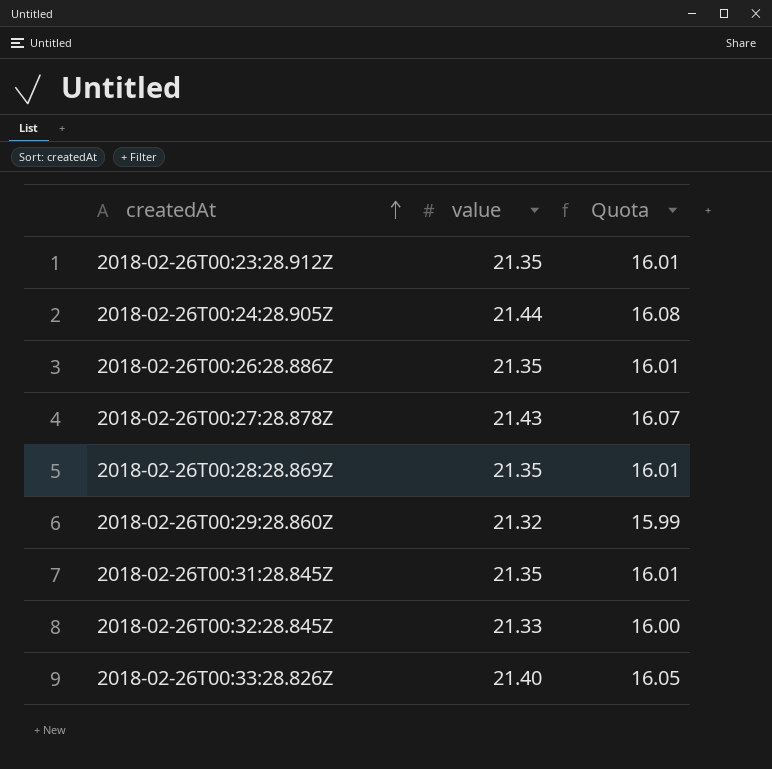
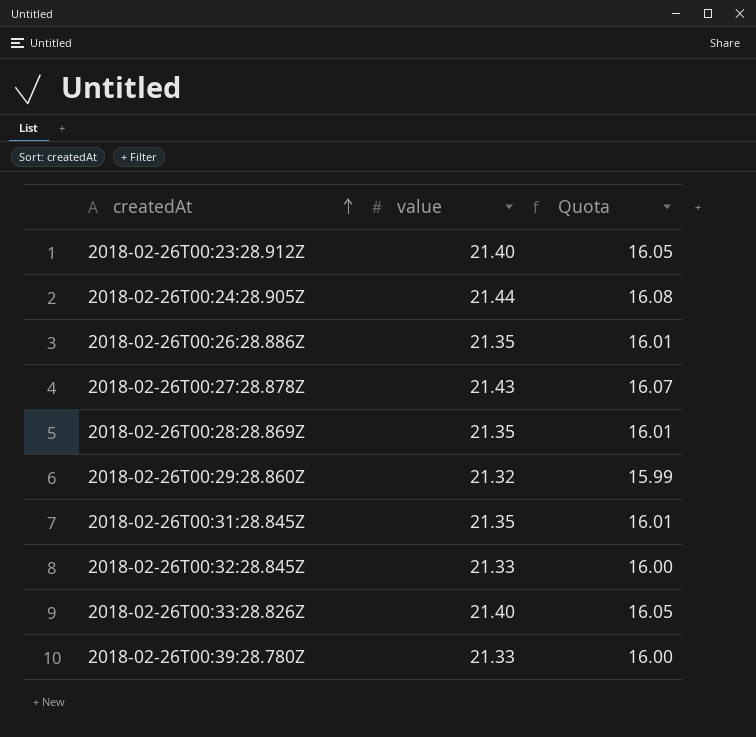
2018-02-26T00:23:28.912Z | value: 21.35 -> 21.40
2018-02-26T00:23:28.912Z | Quota: 16.01 -> 16.05
row 2018-02-26T00:39:28.780Z: none -> 21.33 | 16.00

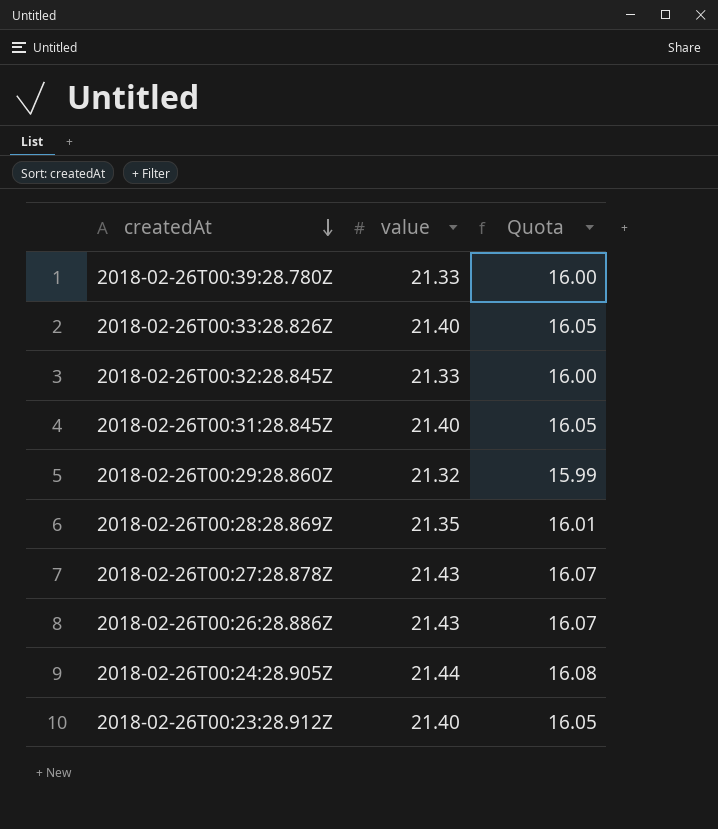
row order: createdAt ascending -> createdAt descending
2018-02-26T00:31:28.845Z | value: 21.35 -> 21.40
2018-02-26T00:31:28.845Z | Quota: 16.01 -> 16.05
2018-02-26T00:26:28.886Z | value: 21.35 -> 21.43
2018-02-26T00:26:28.886Z | Quota: 16.01 -> 16.07

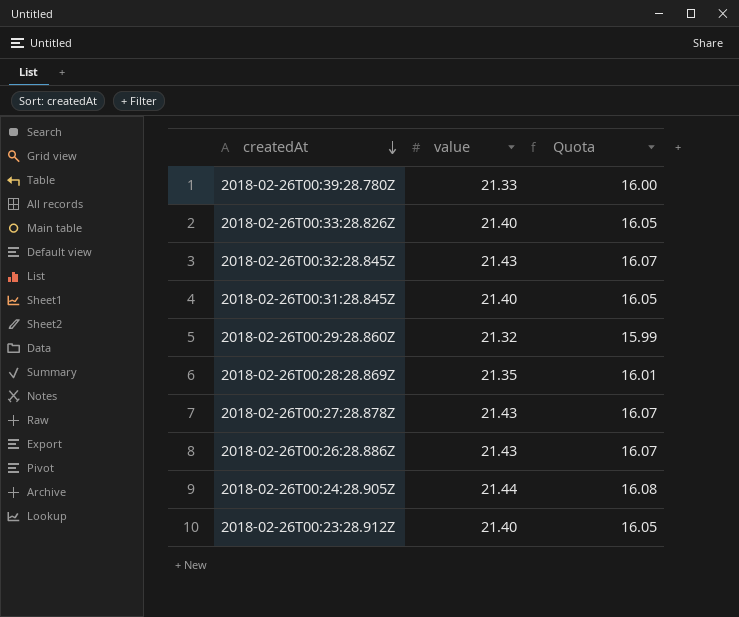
2018-02-26T00:32:28.845Z | value: 21.33 -> 21.43
2018-02-26T00:32:28.845Z | Quota: 16.00 -> 16.07

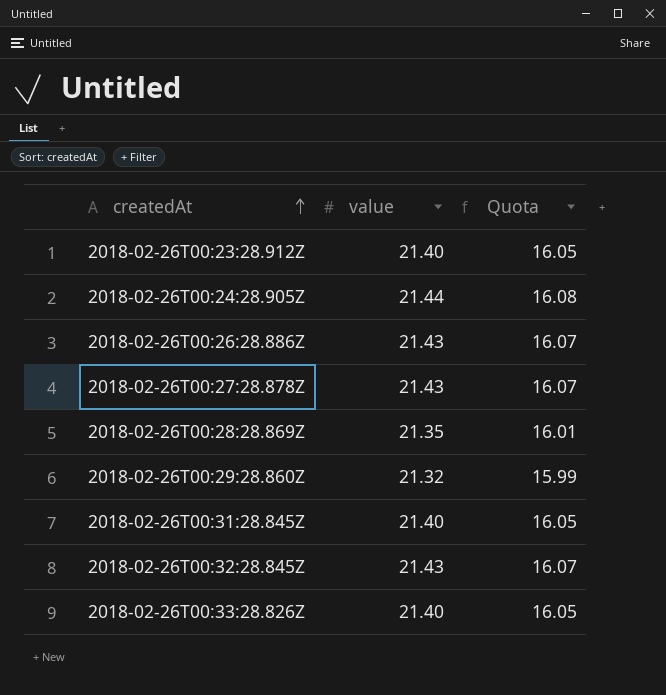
row order: createdAt descending -> createdAt ascending
row 2018-02-26T00:39:28.780Z: 21.33 | 16.00 -> none

